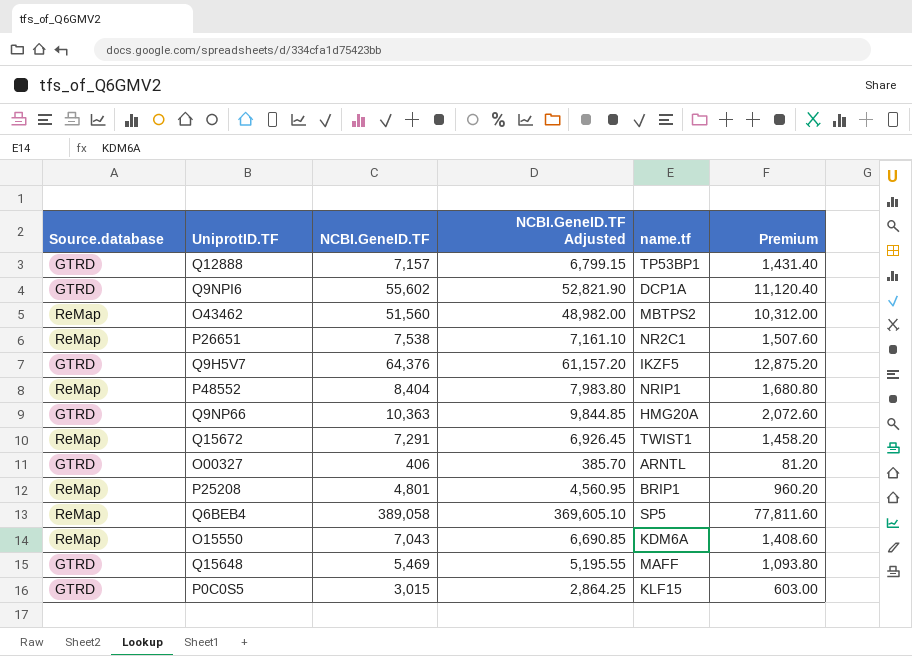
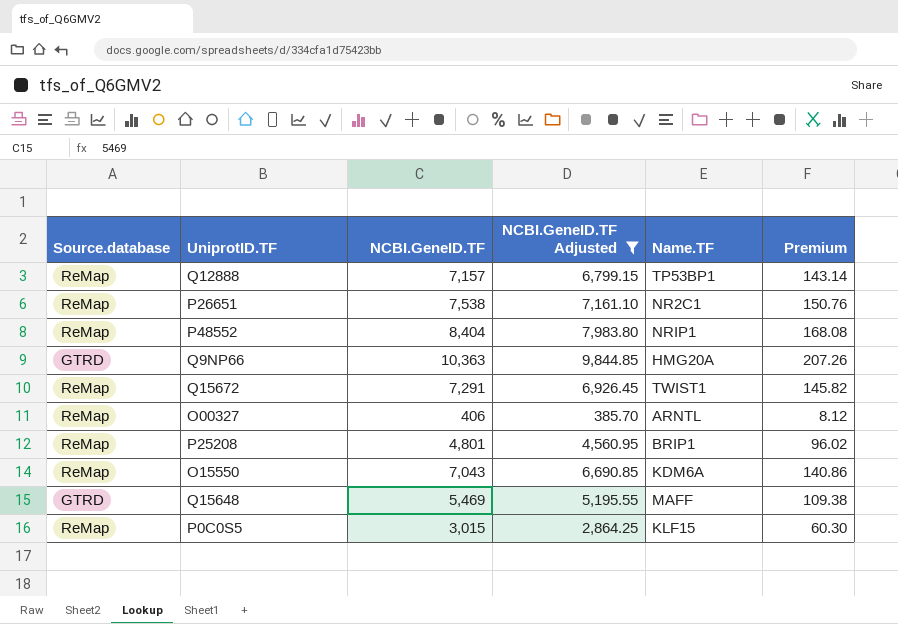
filter: none -> NCBI.GeneID.TF Adjusted <= 9,844.85
column name: name.tf -> Name.TF
column Premium | formula: [NCBI.GeneID.TF] * 0.2 -> [NCBI.GeneID.TF] * 0.02
Q12888 | Source.database: GTRD -> ReMap
O00327 | Source.database: GTRD -> ReMap
P0C0S5 | Source.database: GTRD -> ReMap

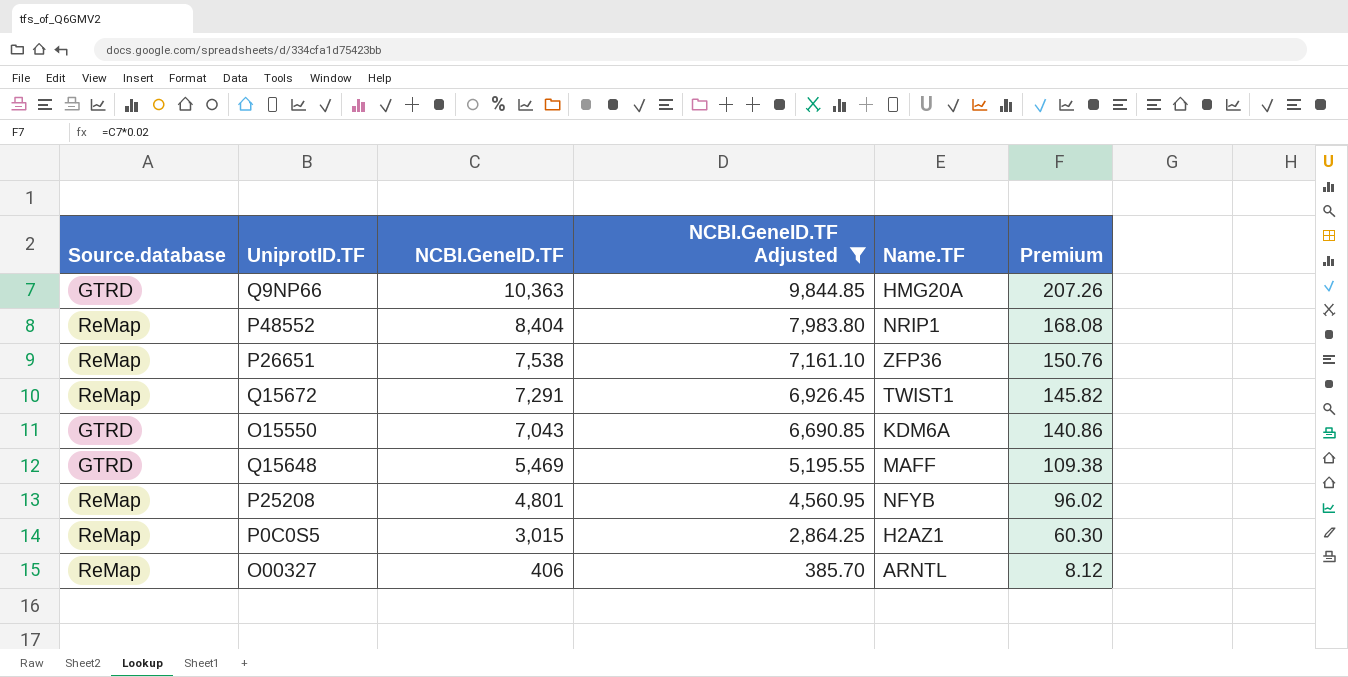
row order: none -> NCBI.GeneID.TF descending
row Q12888: ReMap | 7,157 | 6,799.15 | TP53BP1 | 143.14 -> none
P26651 | Name.TF: NR2C1 -> ZFP36
O15550 | Source.database: ReMap -> GTRD
P25208 | Name.TF: BRIP1 -> NFYB
P0C0S5 | Name.TF: KLF15 -> H2AZ1

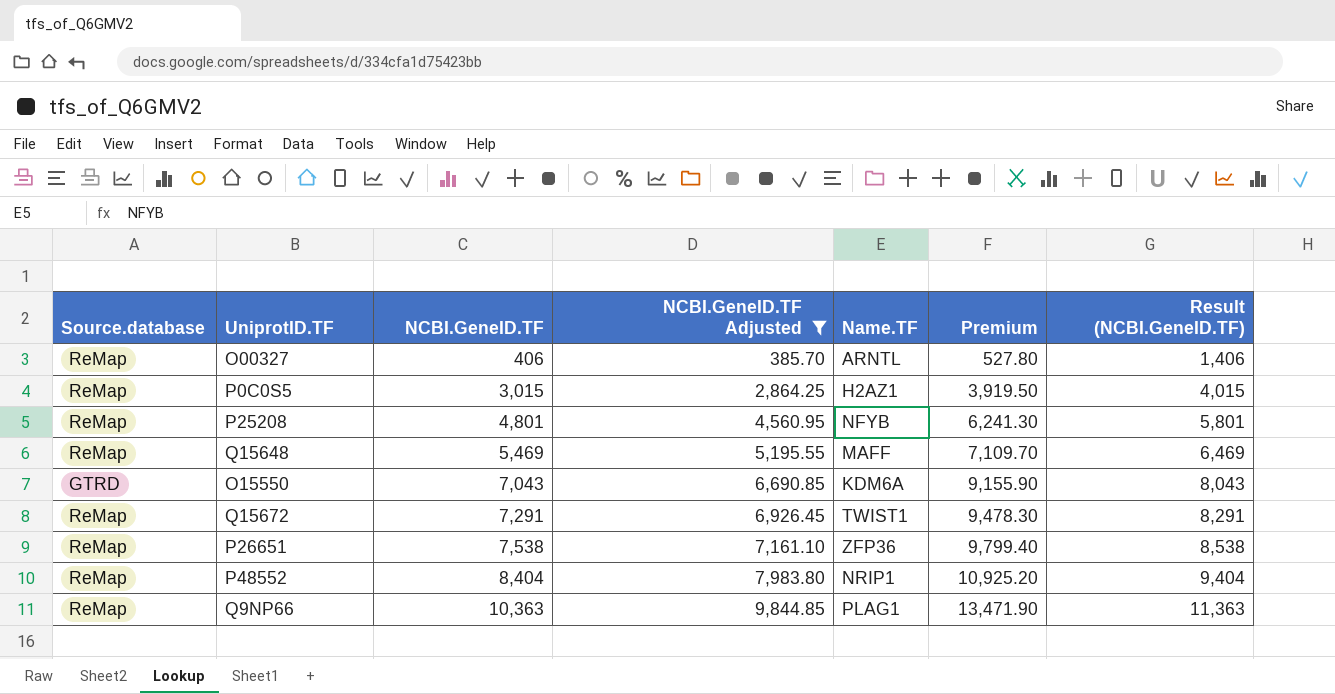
row order: NCBI.GeneID.TF descending -> NCBI.GeneID.TF ascending
column Premium | formula: [NCBI.GeneID.TF] * 0.02 -> [NCBI.GeneID.TF] * 1.3
column Result (NCBI.GeneID.TF) | formula: none -> [NCBI.GeneID.TF] + 1000
Q15648 | Source.database: GTRD -> ReMap
Q9NP66 | Source.database: GTRD -> ReMap
Q9NP66 | Name.TF: HMG20A -> PLAG1

